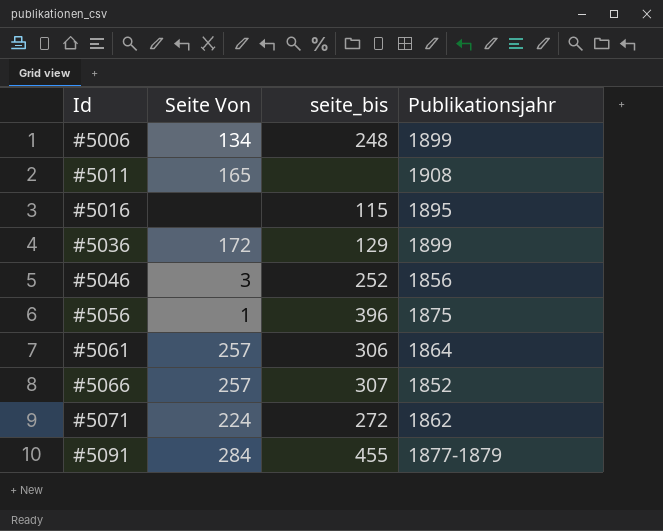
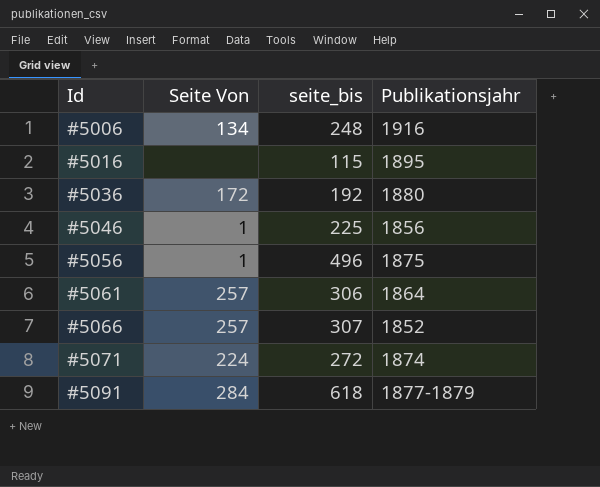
row #5011: 165 | none | 1908 -> none
#5006 | Publikationsjahr: 1899 -> 1916
#5036 | seite_bis: 129 -> 192
#5036 | Publikationsjahr: 1899 -> 1880
#5046 | Seite Von: 3 -> 1
#5046 | seite_bis: 252 -> 225
#5056 | seite_bis: 396 -> 496
#5071 | Publikationsjahr: 1862 -> 1874
#5091 | seite_bis: 455 -> 618

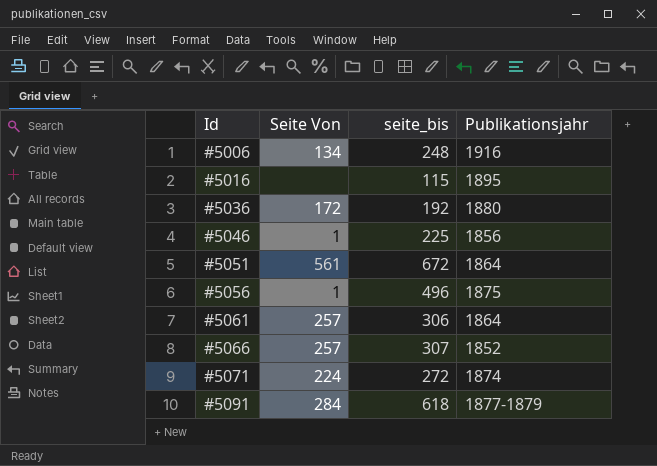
row #5051: none -> 561 | 672 | 1864

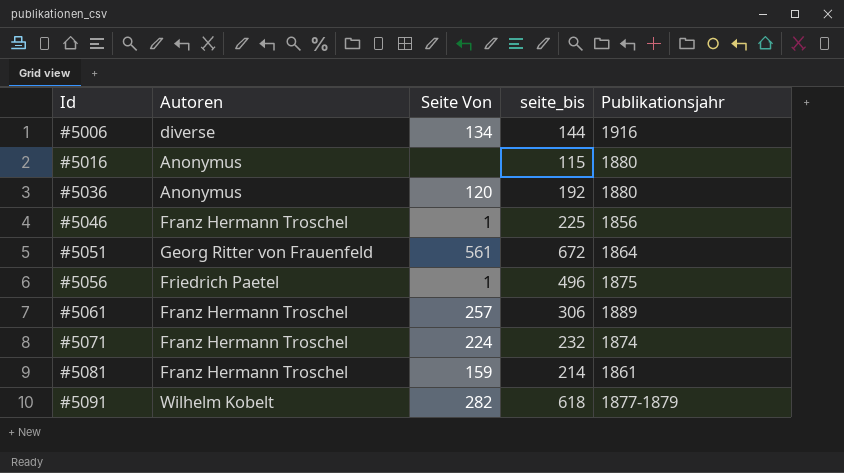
column Autoren | position: none -> 2
row #5066: 257 | 307 | 1852 -> none
#5006 | seite_bis: 248 -> 144
#5016 | Publikationsjahr: 1895 -> 1880
#5036 | Seite Von: 172 -> 120
#5061 | Publikationsjahr: 1864 -> 1889
#5071 | seite_bis: 272 -> 232
row #5081: none -> Franz Hermann Troschel | 159 | 214 | 1861
#5091 | Seite Von: 284 -> 282

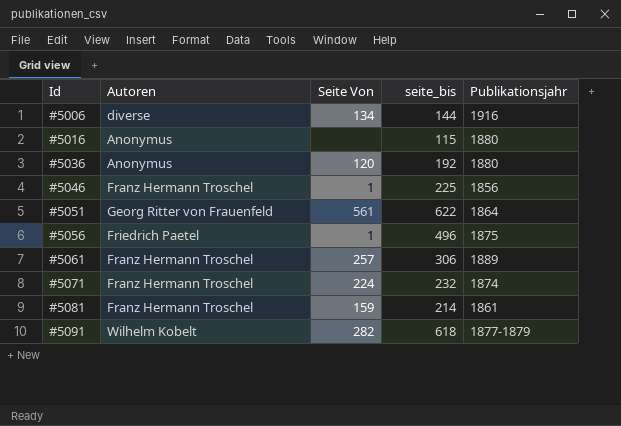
#5051 | seite_bis: 672 -> 622

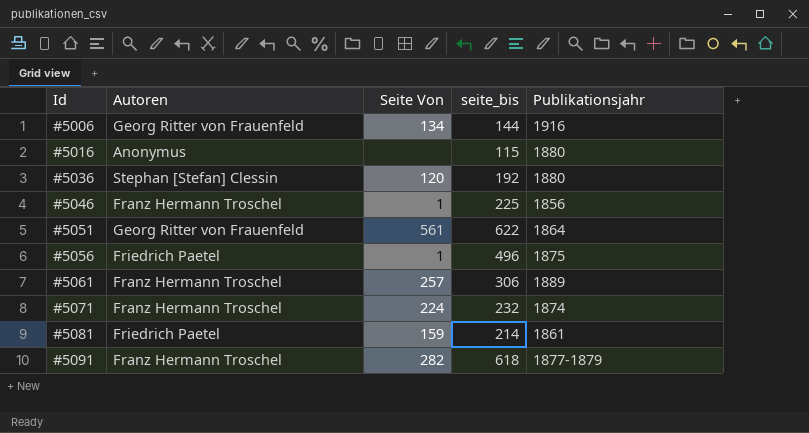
#5006 | Autoren: diverse -> Georg Ritter von Frauenfeld
#5036 | Autoren: Anonymus -> Stephan [Stefan] Clessin
#5081 | Autoren: Franz Hermann Troschel -> Friedrich Paetel
#5091 | Autoren: Wilhelm Kobelt -> Franz Hermann Troschel

